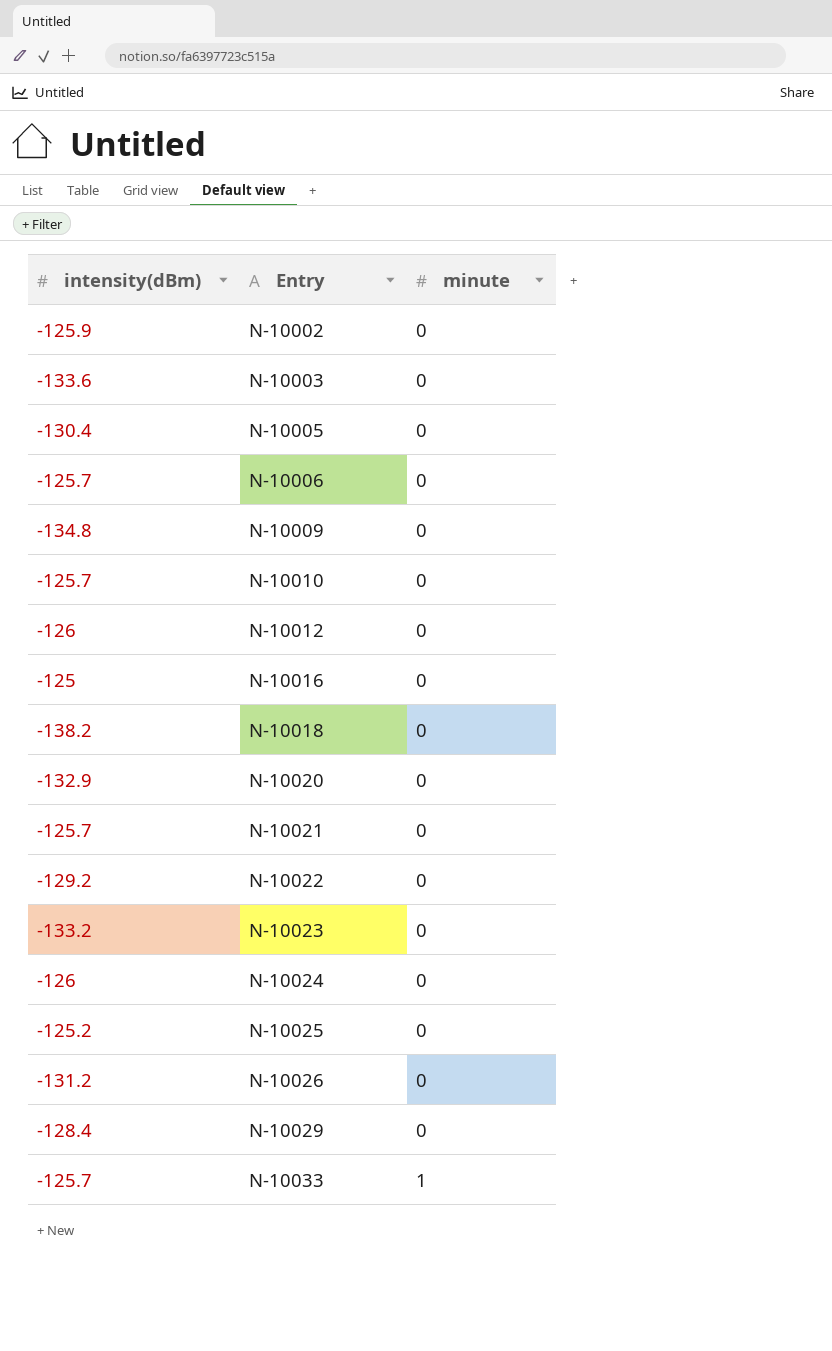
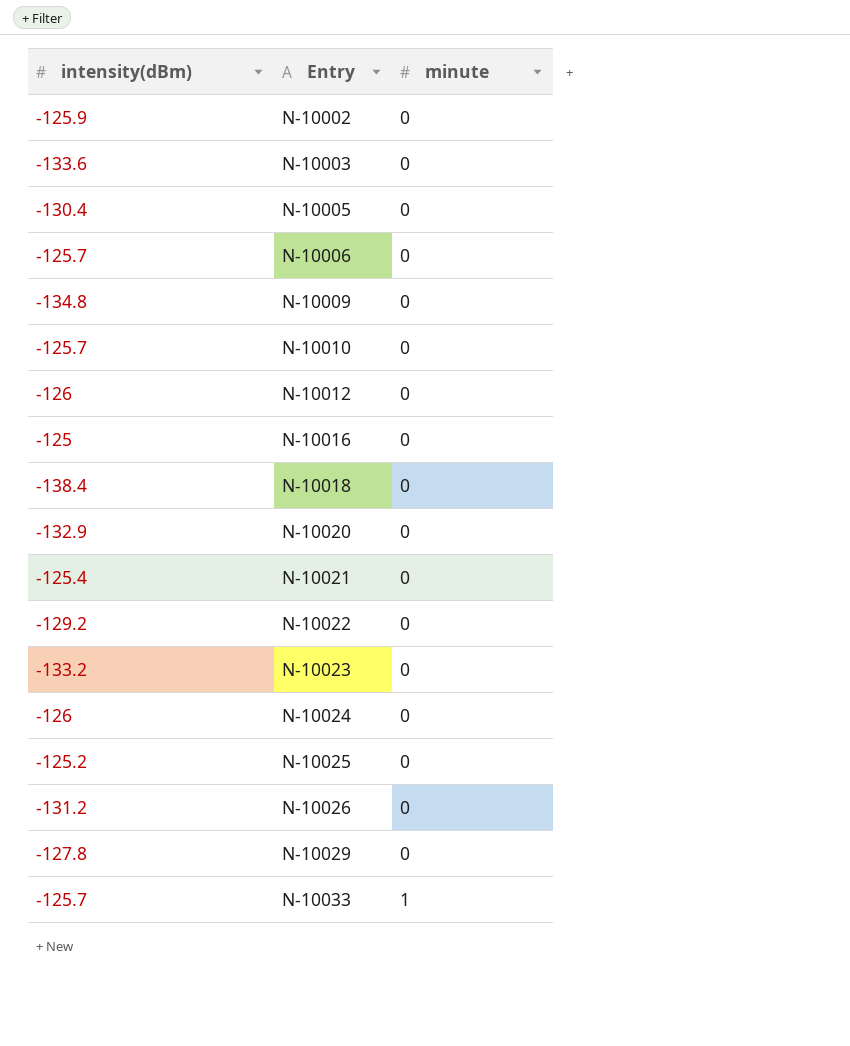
N-10018 | intensity(dBm): -138.2 -> -138.4
N-10021 | intensity(dBm): -125.7 -> -125.4
N-10029 | intensity(dBm): -128.4 -> -127.8

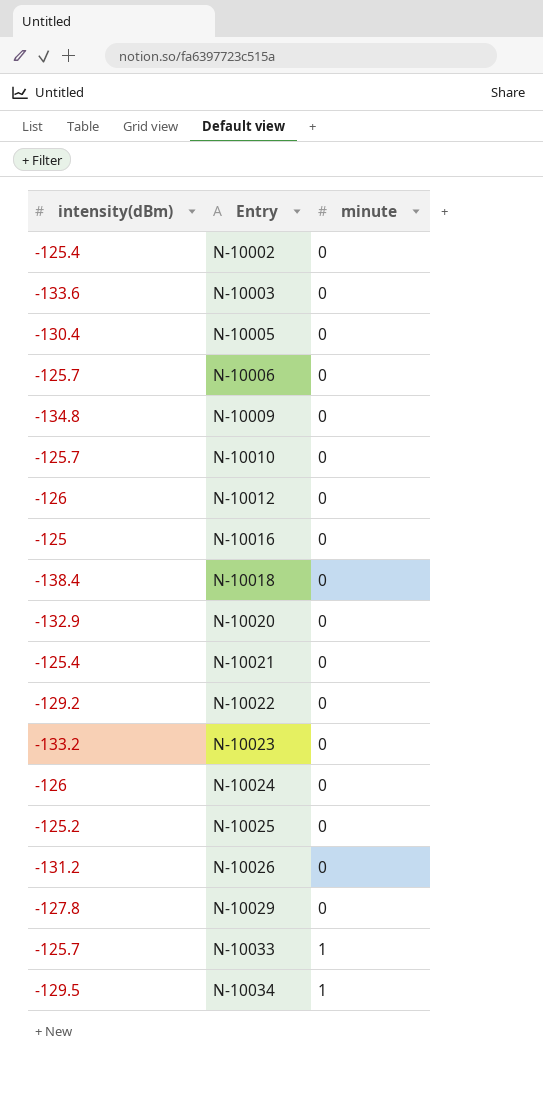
N-10002 | intensity(dBm): -125.9 -> -125.4
row N-10034: none -> -129.5 | 1

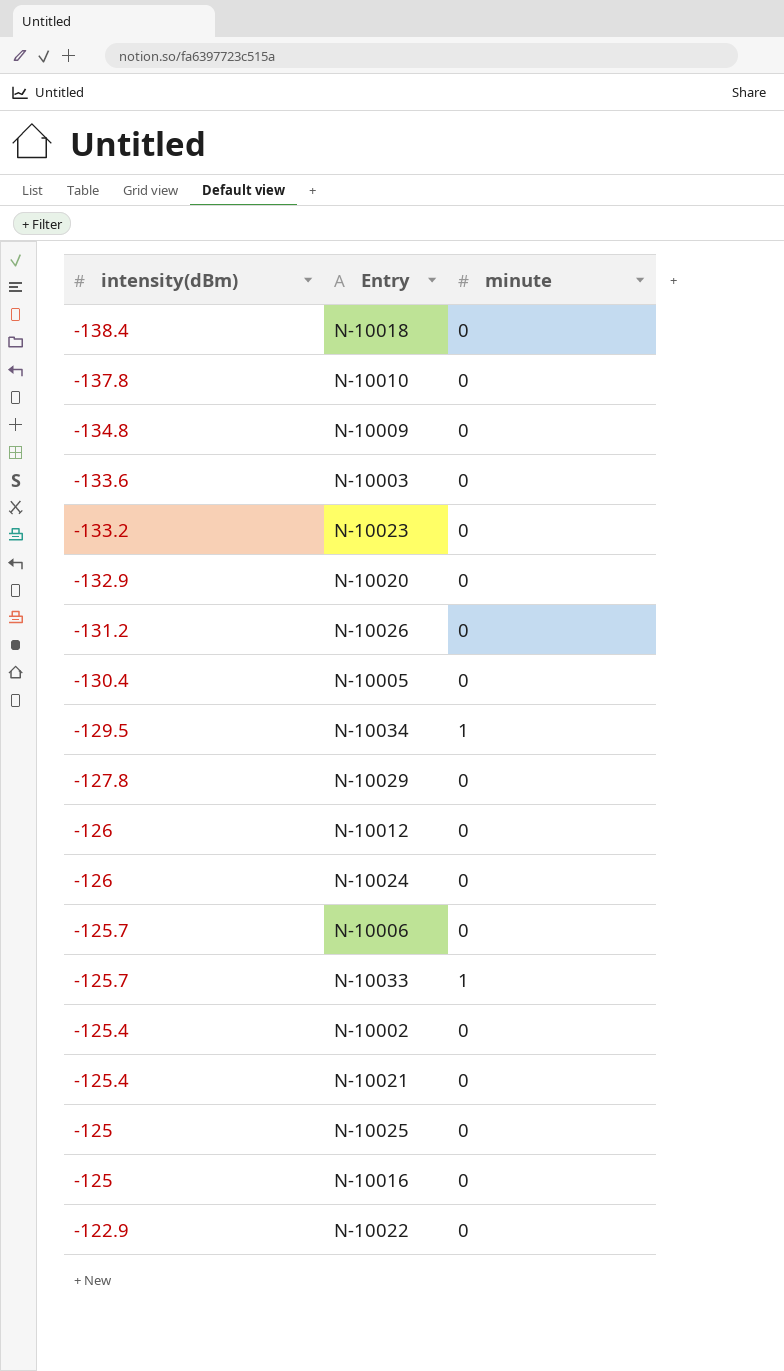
row order: Entry ascending -> intensity(dBm) ascending
N-10010 | intensity(dBm): -125.7 -> -137.8
N-10025 | intensity(dBm): -125.2 -> -125
N-10022 | intensity(dBm): -129.2 -> -122.9

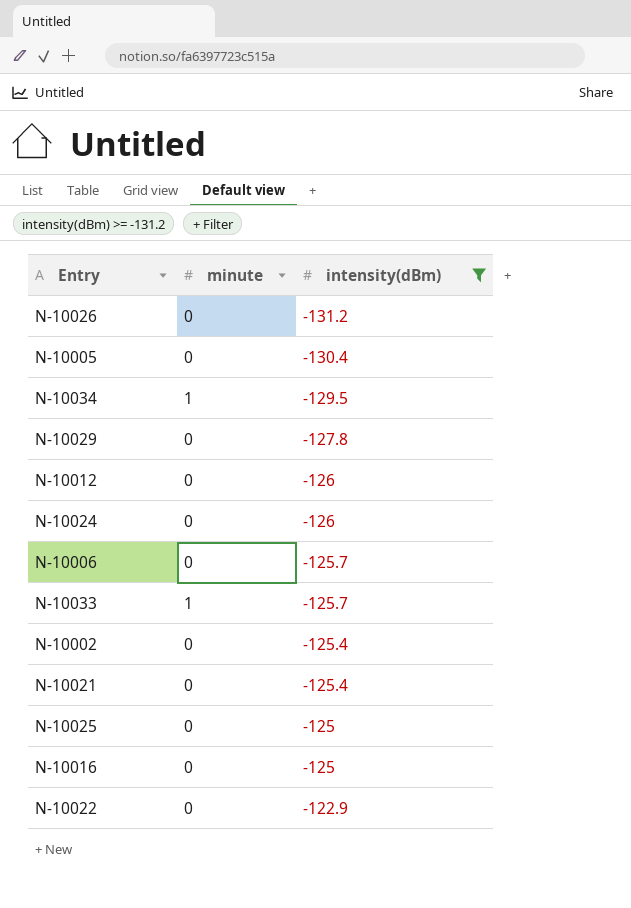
filter: none -> intensity(dBm) >= -131.2
column intensity(dBm) | position: 1 -> 3

